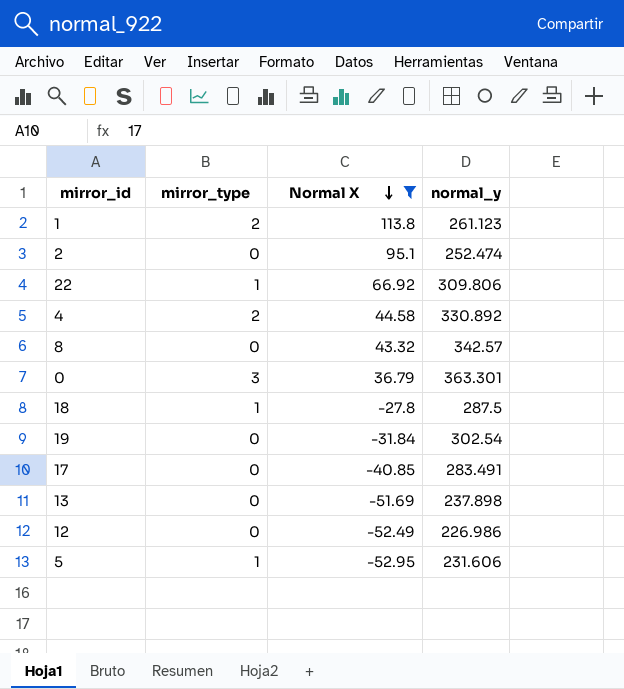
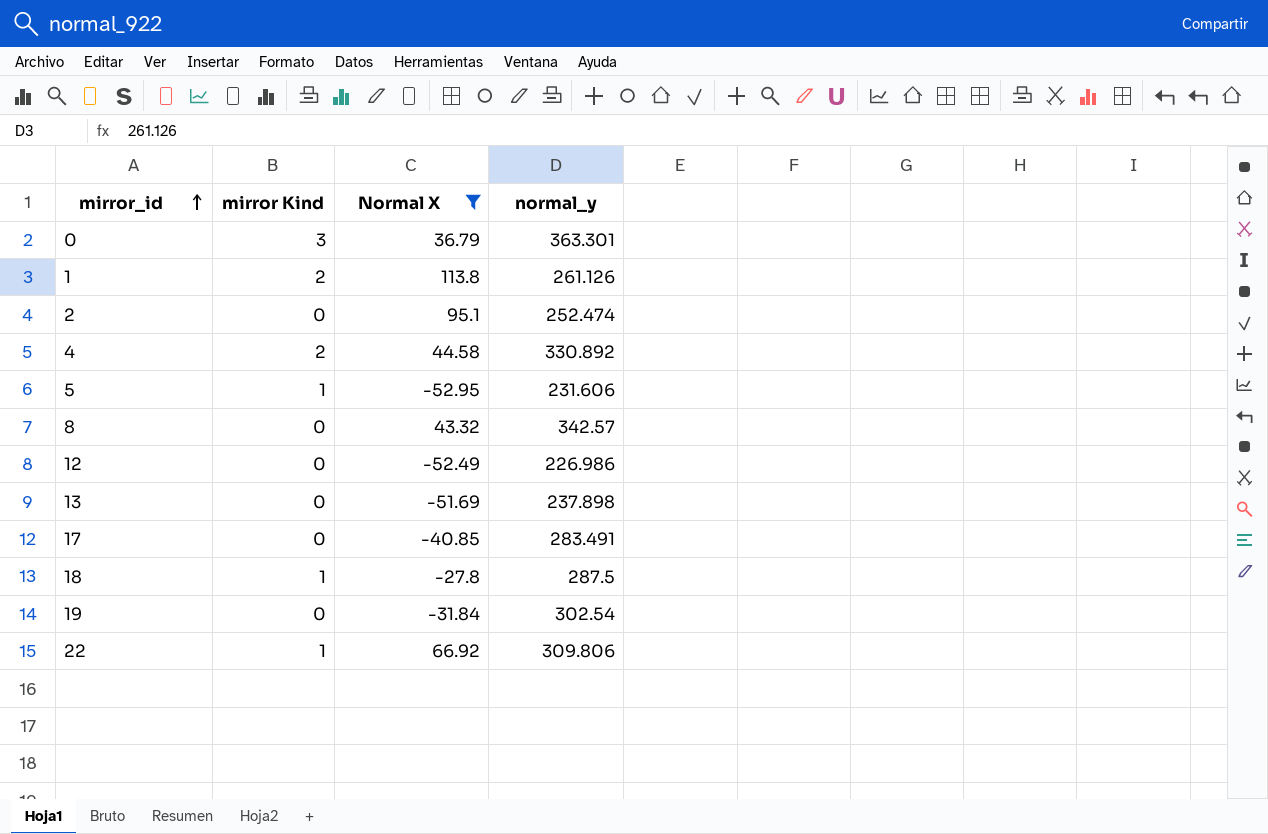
row order: Normal X descending -> mirror_id ascending
column name: mirror_type -> mirror Kind
1 | normal_y: 261.123 -> 261.126

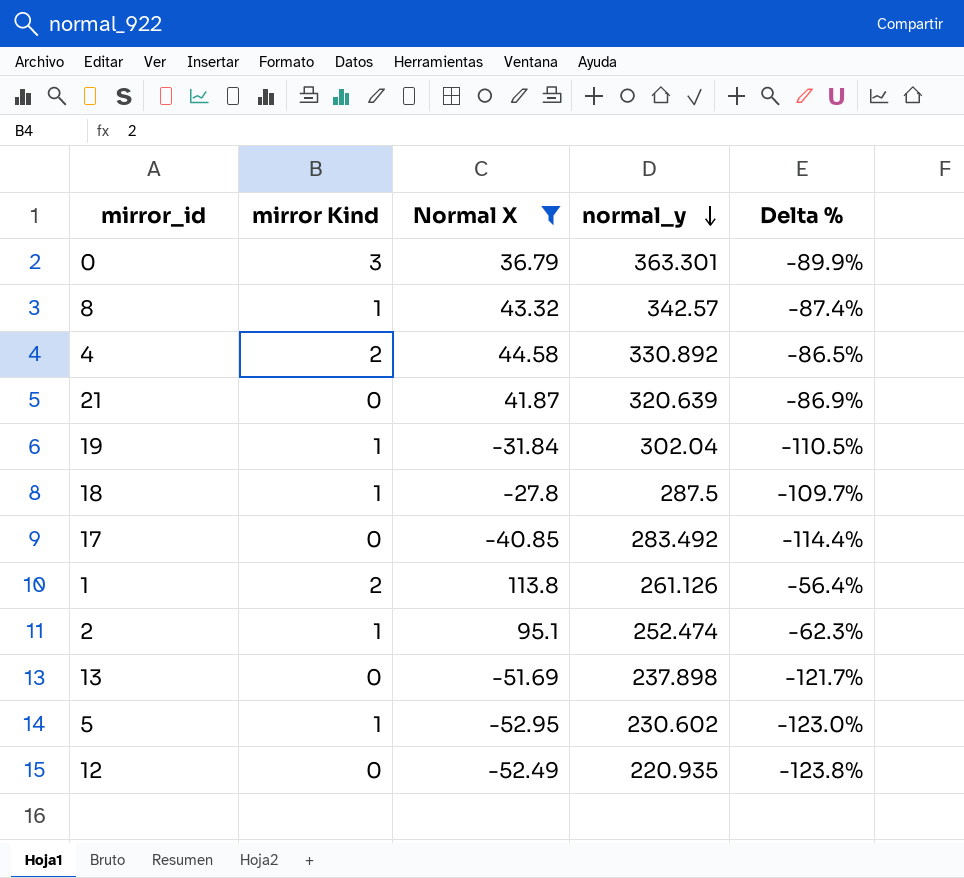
row order: mirror_id ascending -> normal_y descending
column Delta % | formula: none -> ([Normal X] - [normal_y]) / [normal_y]
row 22: 1 | 66.92 | 309.806 -> none
8 | mirror Kind: 0 -> 1
row 21: none -> 0 | 41.87 | 320.639 | -86.9%
19 | mirror Kind: 0 -> 1
19 | normal_y: 302.54 -> 302.04
17 | normal_y: 283.491 -> 283.492
2 | mirror Kind: 0 -> 1
5 | normal_y: 231.606 -> 230.602
12 | normal_y: 226.986 -> 220.935

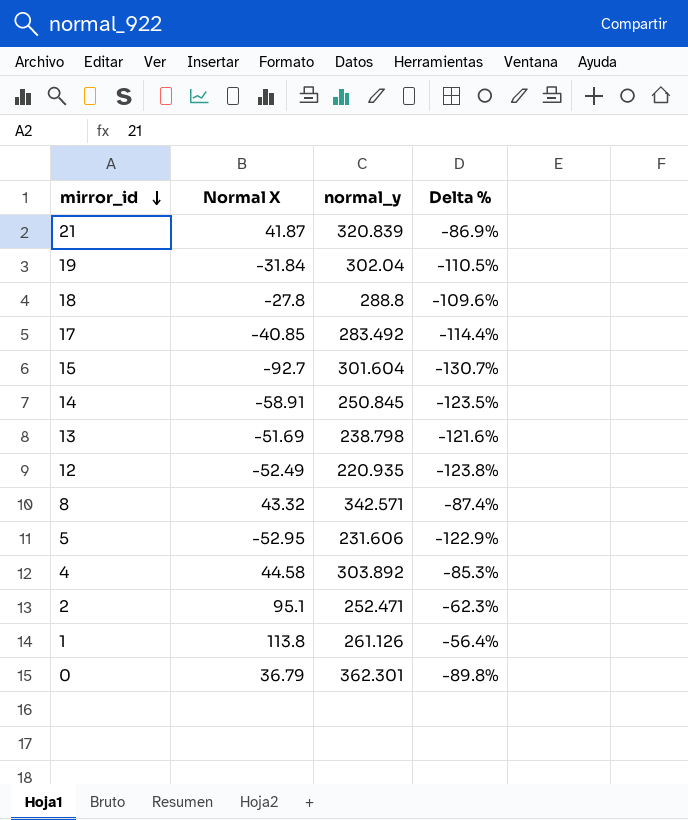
filter: Normal X >= -52.95 -> none
row order: normal_y descending -> mirror_id descending
column mirror Kind | position: 2 -> none
21 | normal_y: 320.639 -> 320.839
18 | normal_y: 287.5 -> 288.8
18 | Delta %: -109.7% -> -109.6%
13 | normal_y: 237.898 -> 238.798
13 | Delta %: -121.7% -> -121.6%
8 | normal_y: 342.57 -> 342.571
5 | normal_y: 230.602 -> 231.606
5 | Delta %: -123.0% -> -122.9%
4 | normal_y: 330.892 -> 303.892
4 | Delta %: -86.5% -> -85.3%
2 | normal_y: 252.474 -> 252.471
0 | normal_y: 363.301 -> 362.301
0 | Delta %: -89.9% -> -89.8%

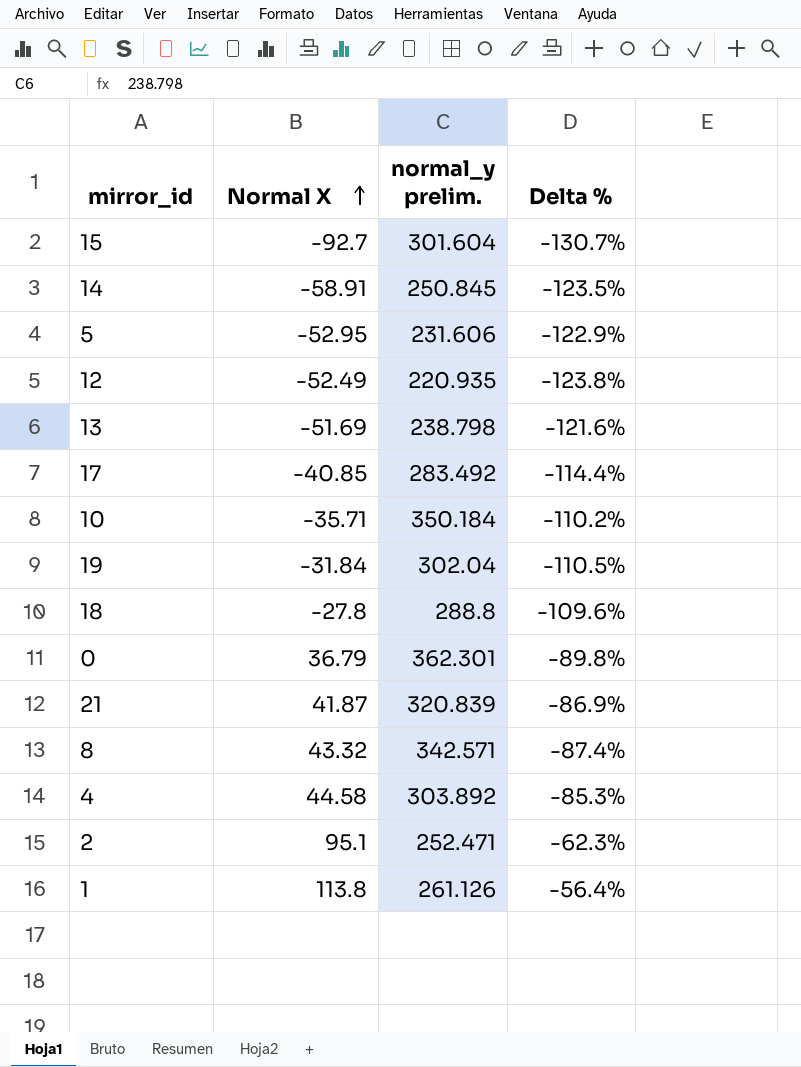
row order: mirror_id descending -> Normal X ascending
column name: normal_y -> normal_y prelim.
row 10: none -> -35.71 | 350.184 | -110.2%

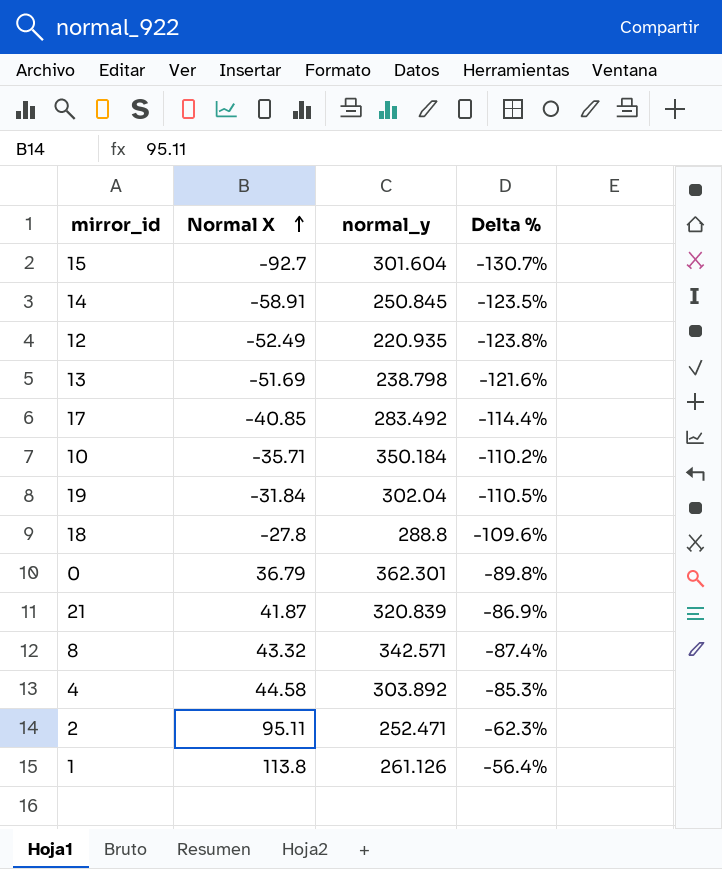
column name: normal_y prelim. -> normal_y
row 5: -52.95 | 231.606 | -122.9% -> none
2 | Normal X: 95.1 -> 95.11

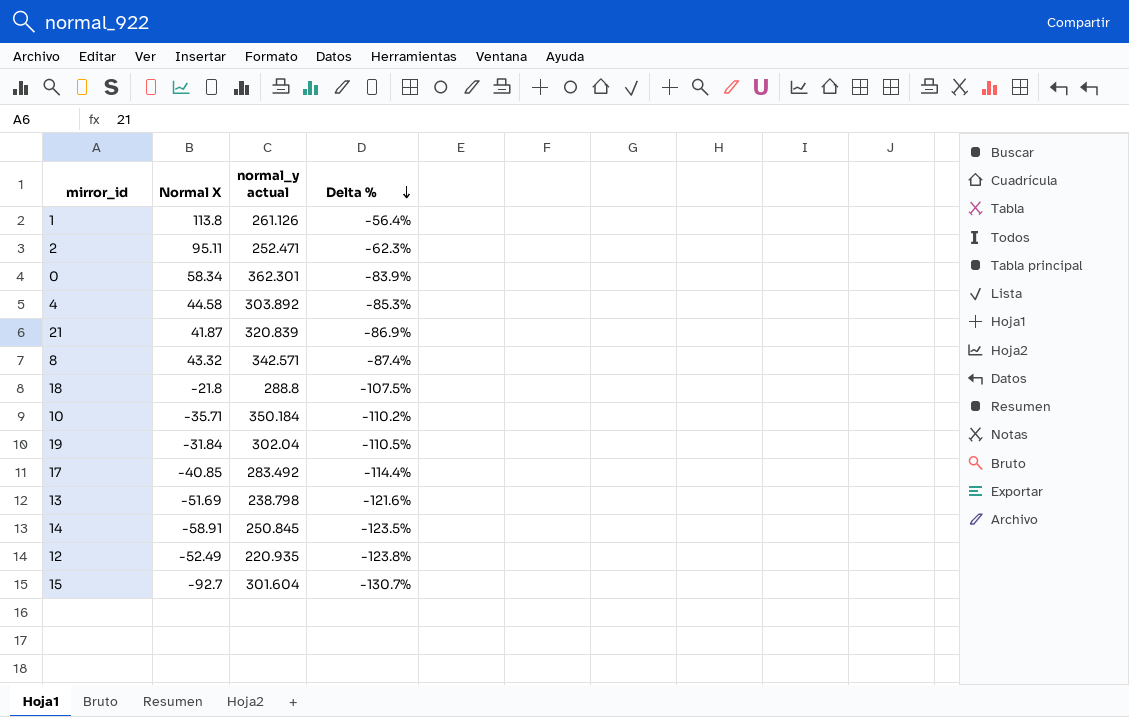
row order: Normal X ascending -> Delta % descending
column name: normal_y -> normal_y actual
0 | Normal X: 36.79 -> 58.34
0 | Delta %: -89.8% -> -83.9%
18 | Normal X: -27.8 -> -21.8
18 | Delta %: -109.6% -> -107.5%

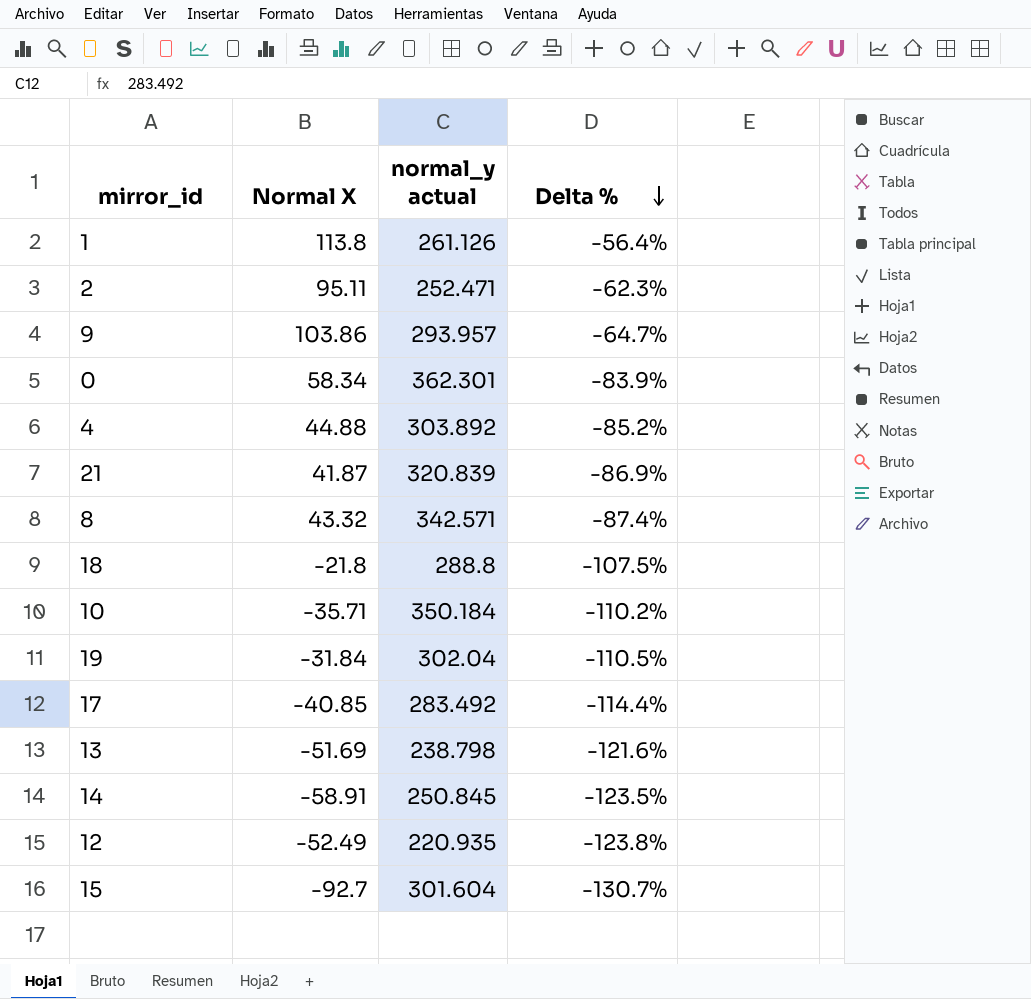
row 9: none -> 103.86 | 293.957 | -64.7%
4 | Normal X: 44.58 -> 44.88
4 | Delta %: -85.3% -> -85.2%

